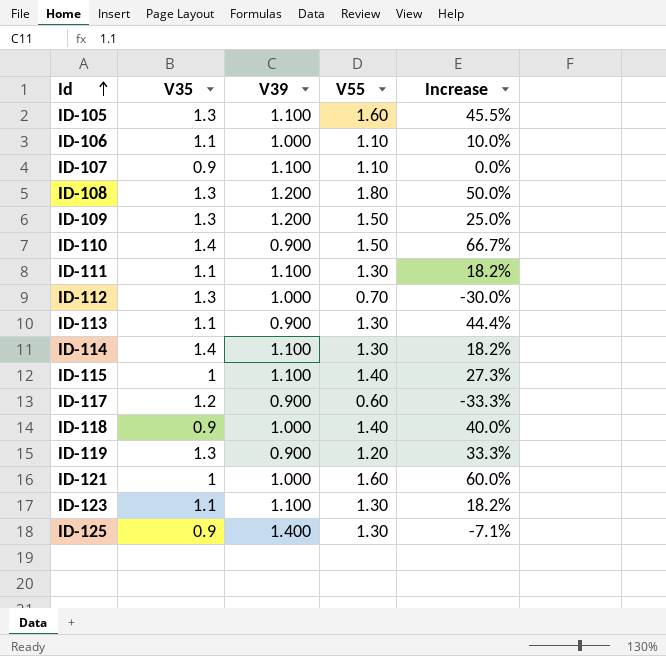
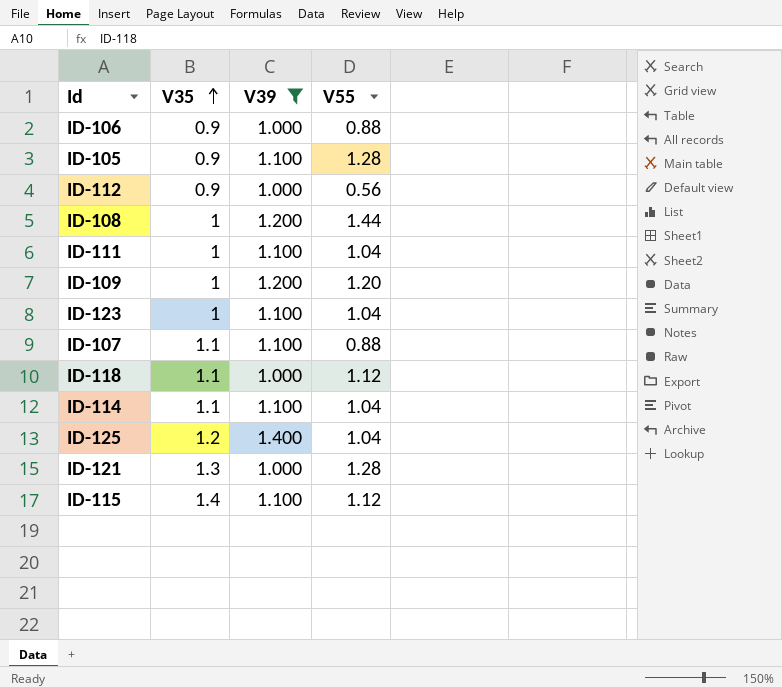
filter: none -> V39 != 0.900
row order: Id ascending -> V35 ascending
column Increase | formula: ([V55] - [V39]) / [V39] -> none
ID-106 | V35: 1.1 -> 0.9
ID-106 | V55: 1.10 -> 0.88
ID-105 | V35: 1.3 -> 0.9
ID-105 | V55: 1.60 -> 1.28
ID-112 | V35: 1.3 -> 0.9
ID-112 | V55: 0.70 -> 0.56
ID-108 | V35: 1.3 -> 1
ID-108 | V55: 1.80 -> 1.44
ID-111 | V35: 1.1 -> 1
ID-111 | V55: 1.30 -> 1.04
ID-109 | V35: 1.3 -> 1
ID-109 | V55: 1.50 -> 1.20
ID-123 | V35: 1.1 -> 1
ID-123 | V55: 1.30 -> 1.04
ID-107 | V35: 0.9 -> 1.1
ID-107 | V55: 1.10 -> 0.88
ID-118 | V35: 0.9 -> 1.1
ID-118 | V55: 1.40 -> 1.12
ID-114 | V35: 1.4 -> 1.1
ID-114 | V55: 1.30 -> 1.04
ID-125 | V35: 0.9 -> 1.2
ID-125 | V55: 1.30 -> 1.04
ID-121 | V35: 1 -> 1.3
ID-121 | V55: 1.60 -> 1.28
ID-115 | V35: 1 -> 1.4
ID-115 | V55: 1.40 -> 1.12

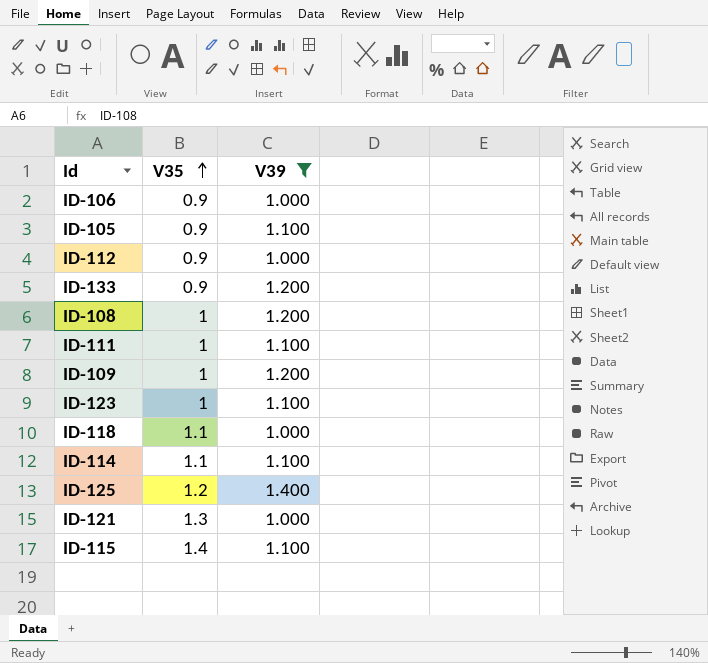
column V55 | position: 4 -> none
row ID-107: 1.1 | 1.100 | 0.88 -> none
row ID-133: none -> 0.9 | 1.200

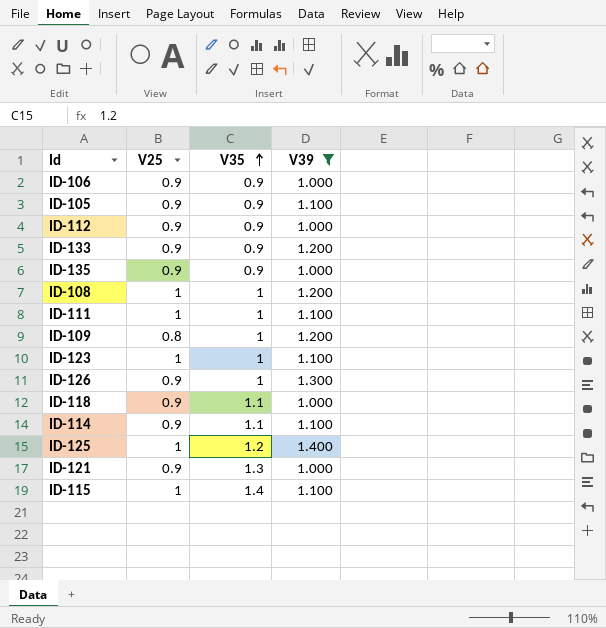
column V25 | position: none -> 2
row ID-135: none -> 0.9 | 0.9 | 1.000
row ID-126: none -> 0.9 | 1 | 1.300

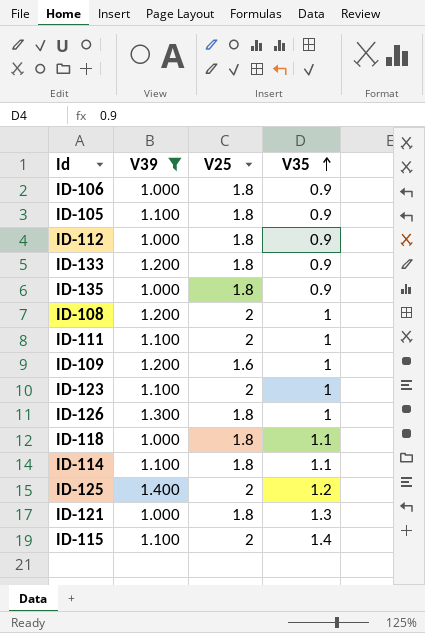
column V39 | position: 4 -> 2
ID-106 | V25: 0.9 -> 1.8
ID-105 | V25: 0.9 -> 1.8
ID-112 | V25: 0.9 -> 1.8
ID-133 | V25: 0.9 -> 1.8
ID-135 | V25: 0.9 -> 1.8
ID-108 | V25: 1 -> 2
ID-111 | V25: 1 -> 2
ID-109 | V25: 0.8 -> 1.6
ID-123 | V25: 1 -> 2
ID-126 | V25: 0.9 -> 1.8
ID-118 | V25: 0.9 -> 1.8
ID-114 | V25: 0.9 -> 1.8
ID-125 | V25: 1 -> 2
ID-121 | V25: 0.9 -> 1.8
ID-115 | V25: 1 -> 2

